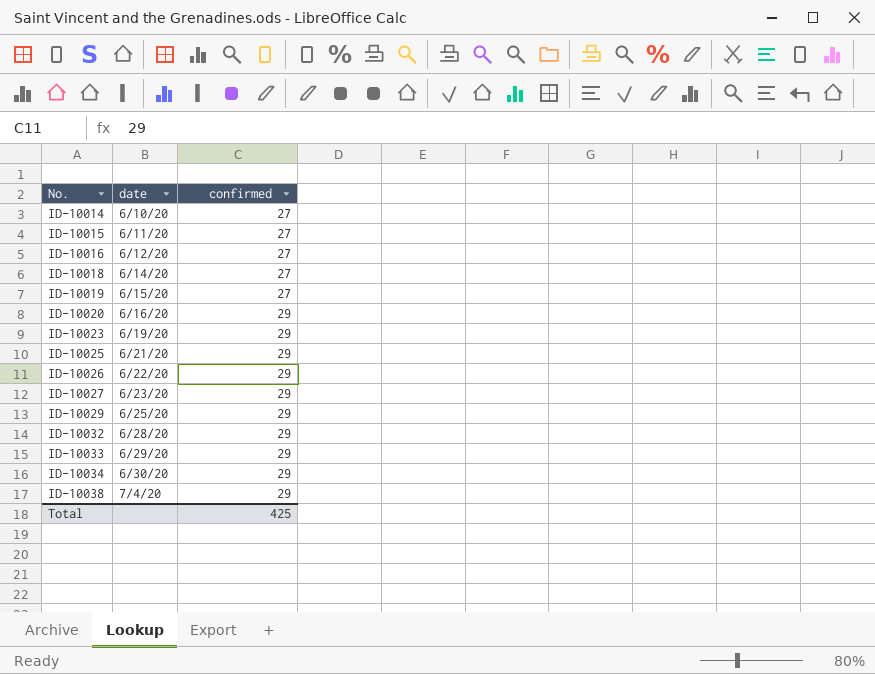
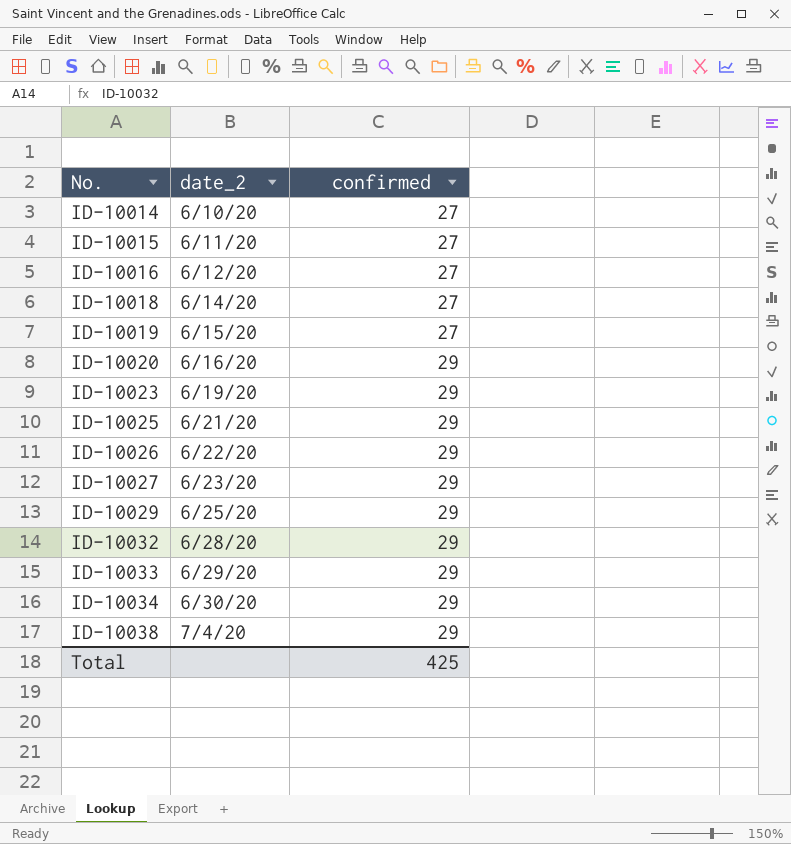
column name: date -> date_2

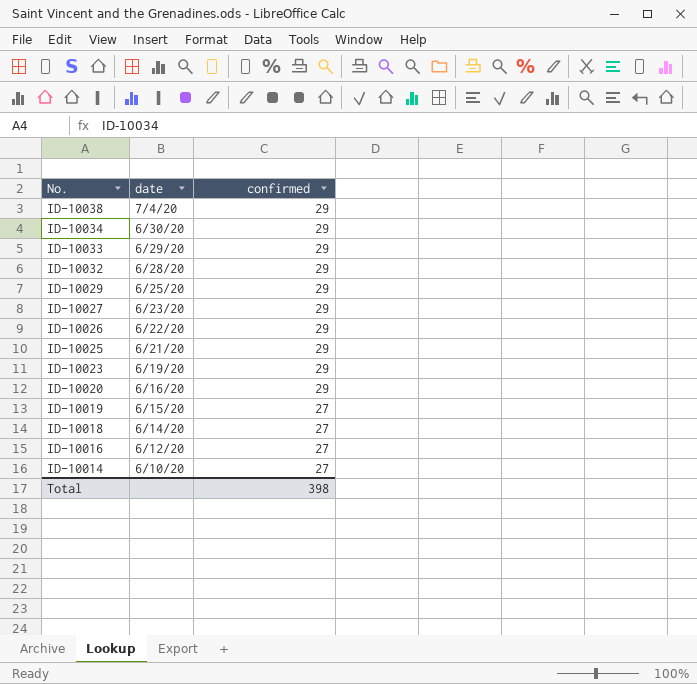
row order: No. ascending -> No. descending
column name: date_2 -> date
row ID-10015: 6/11/20 | 27 -> none
Total | confirmed: 425 -> 398

